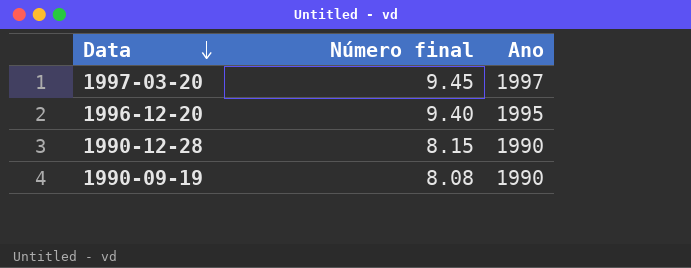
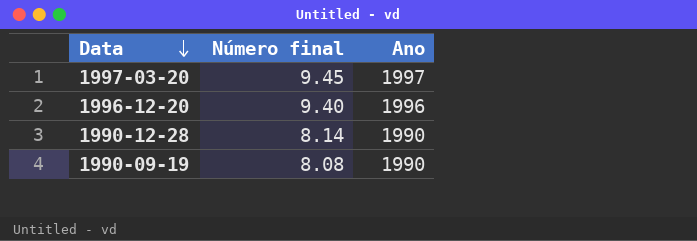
1996-12-20 | Ano: 1995 -> 1996
1990-12-28 | Número final: 8.15 -> 8.14

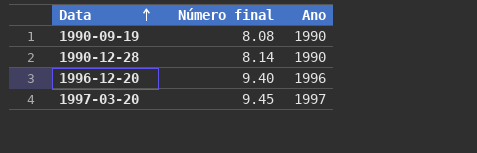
row order: Data descending -> Data ascending

